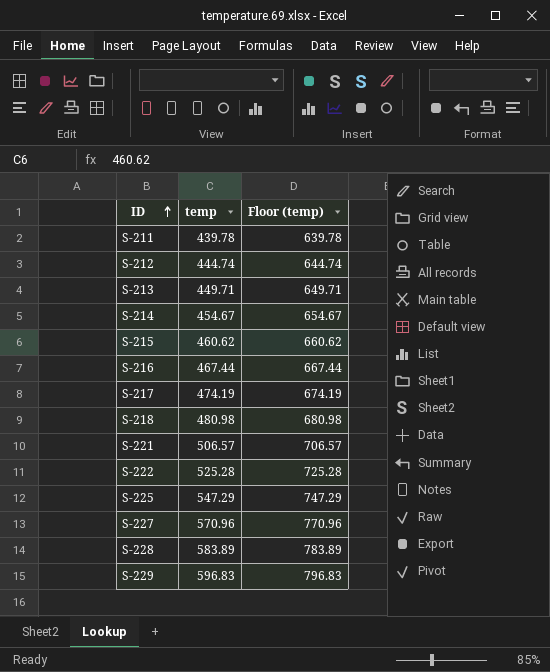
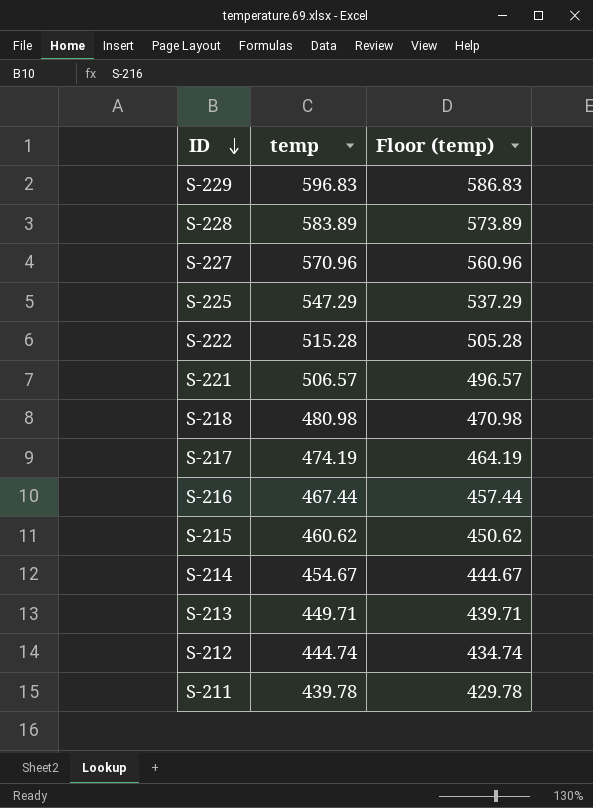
row order: ID ascending -> ID descending
column Floor (temp) | formula: [temp] + 200 -> [temp] - 10
S-222 | temp: 525.28 -> 515.28

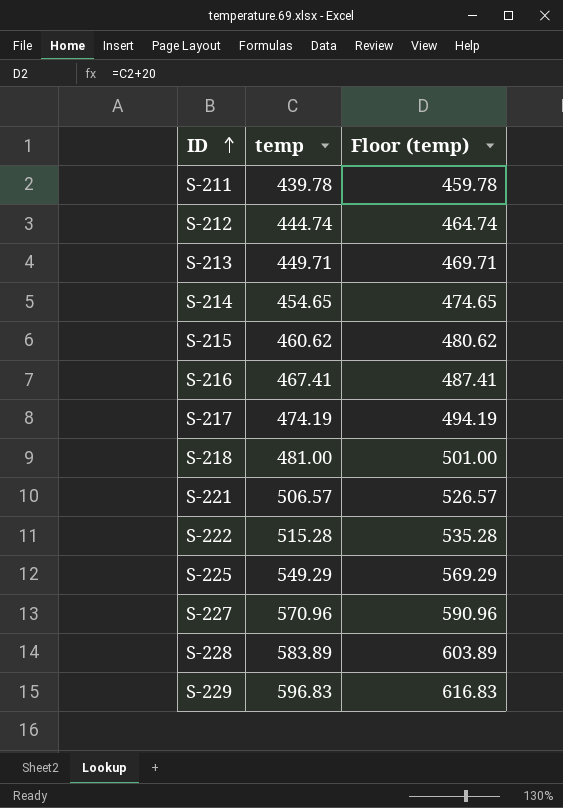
row order: ID descending -> ID ascending
column Floor (temp) | formula: [temp] - 10 -> [temp] + 20
S-214 | temp: 454.67 -> 454.65
S-216 | temp: 467.44 -> 467.41
S-218 | temp: 480.98 -> 481.00
S-225 | temp: 547.29 -> 549.29

